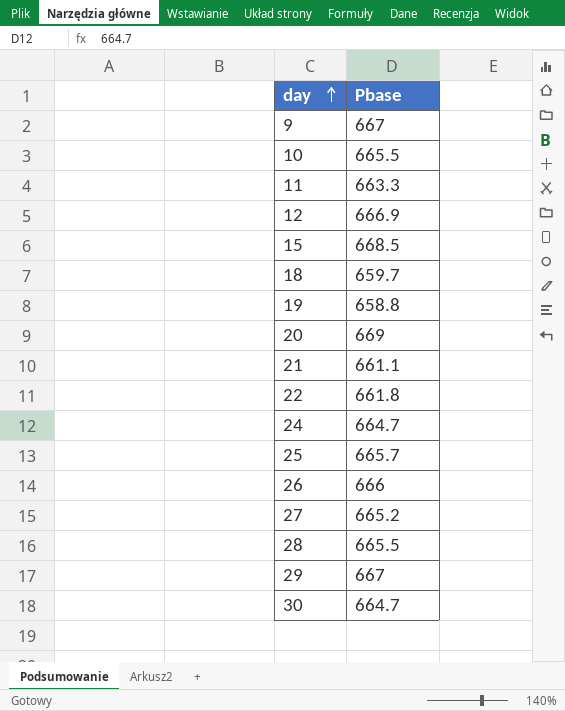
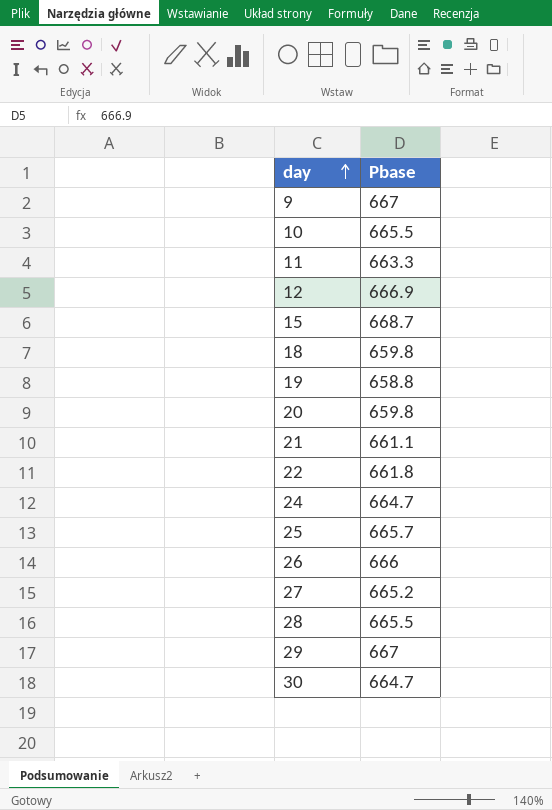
15 | Pbase: 668.5 -> 668.7
18 | Pbase: 659.7 -> 659.8
20 | Pbase: 669 -> 659.8

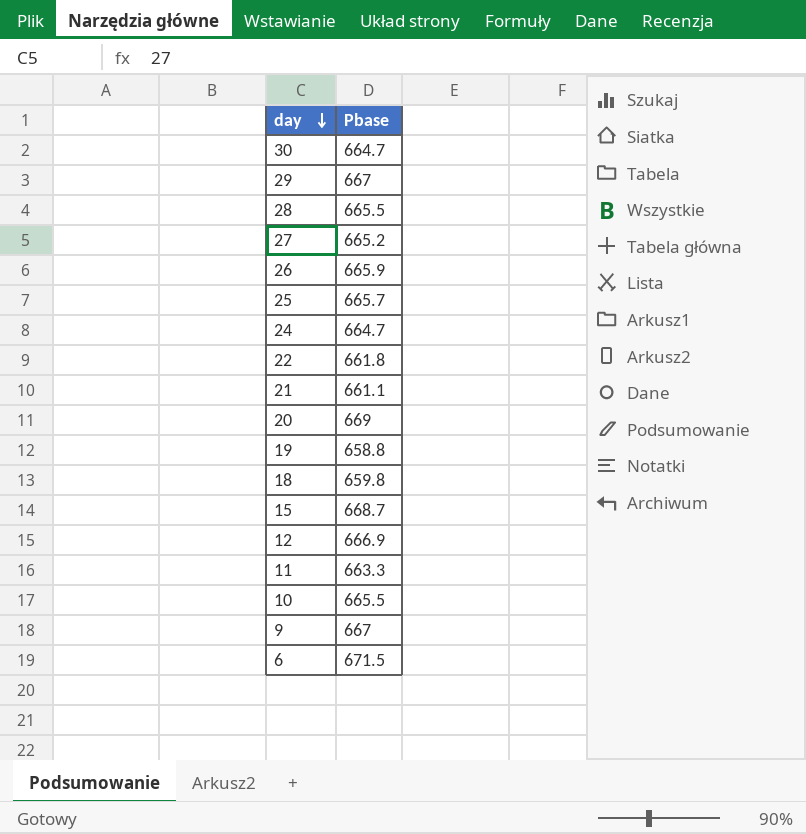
row order: day ascending -> day descending
26 | Pbase: 666 -> 665.9
20 | Pbase: 659.8 -> 669
row 6: none -> 671.5

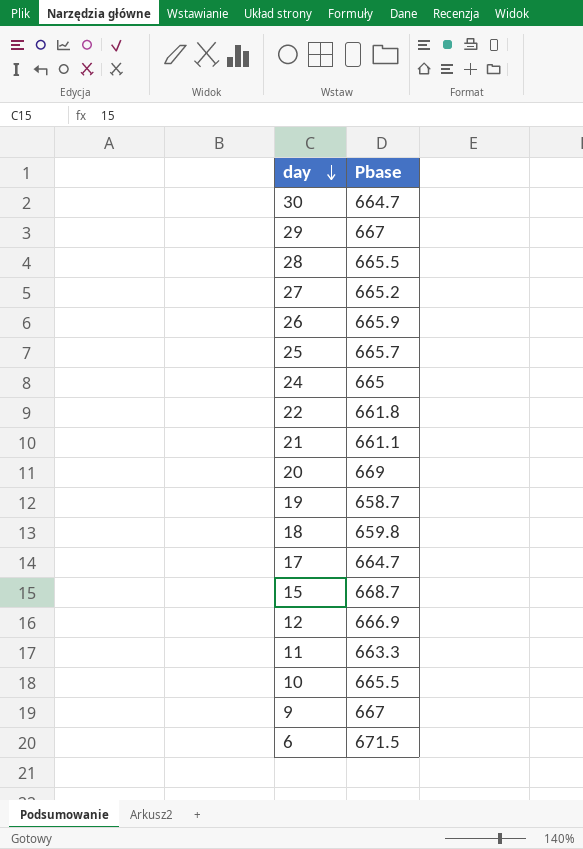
24 | Pbase: 664.7 -> 665
19 | Pbase: 658.8 -> 658.7
row 17: none -> 664.7

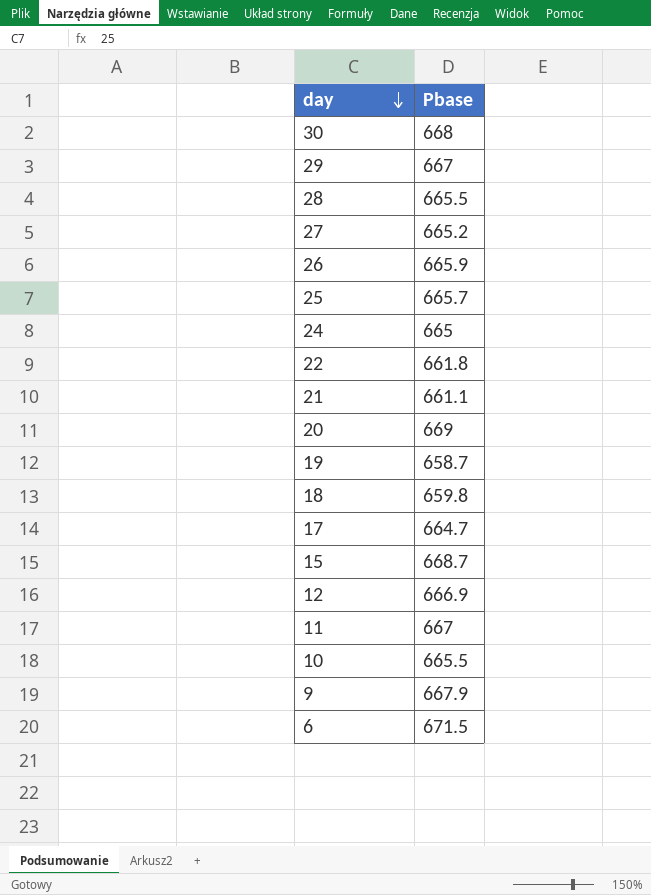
30 | Pbase: 664.7 -> 668
11 | Pbase: 663.3 -> 667
9 | Pbase: 667 -> 667.9

